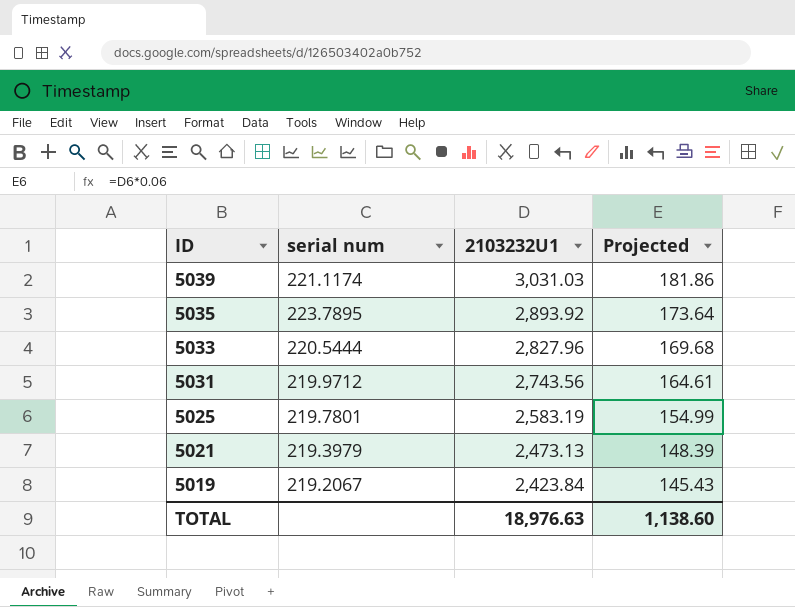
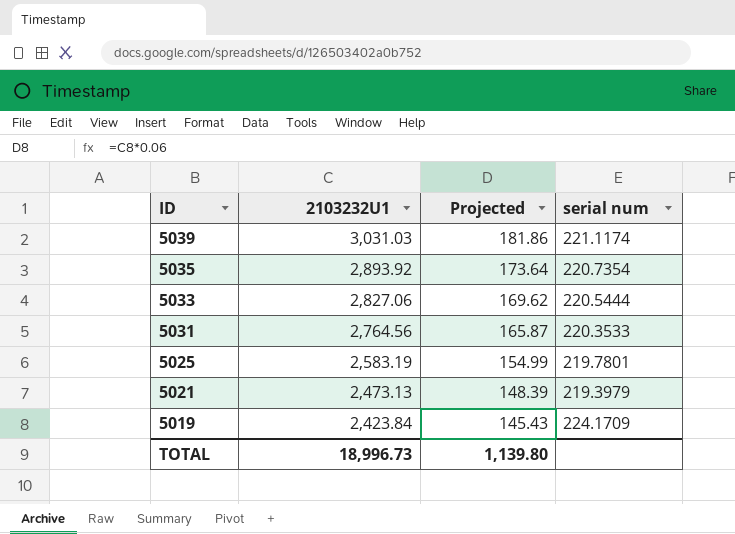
column serial num | position: 2 -> 4
5035 | serial num: 223.7895 -> 220.7354
5033 | 2103232U1: 2,827.96 -> 2,827.06
5033 | Projected: 169.68 -> 169.62
5031 | 2103232U1: 2,743.56 -> 2,764.56
5031 | Projected: 164.61 -> 165.87
5031 | serial num: 219.9712 -> 220.3533
5019 | serial num: 219.2067 -> 224.1709
TOTAL | 2103232U1: 18,976.63 -> 18,996.73
TOTAL | Projected: 1,138.60 -> 1,139.80

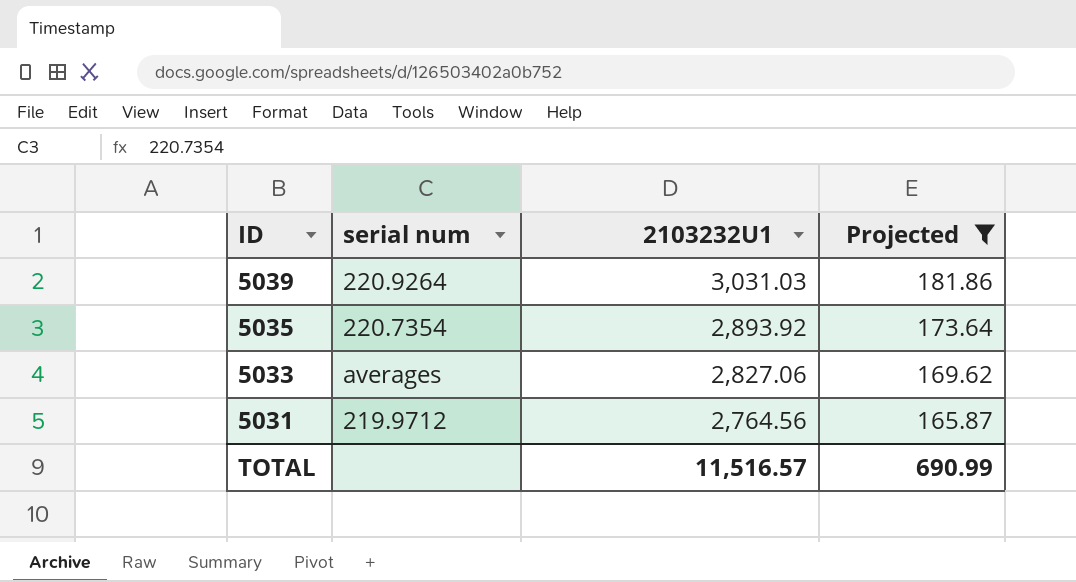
filter: none -> Projected >= 165.87
column serial num | position: 4 -> 2
5039 | serial num: 221.1174 -> 220.9264
5033 | serial num: 220.5444 -> averages
5031 | serial num: 220.3533 -> 219.9712
TOTAL | 2103232U1: 18,996.73 -> 11,516.57
TOTAL | Projected: 1,139.80 -> 690.99

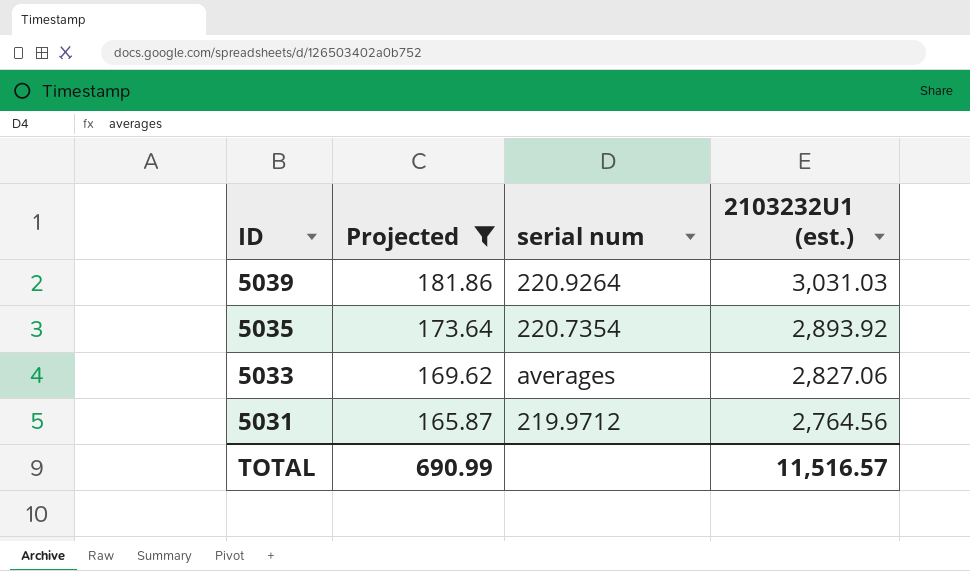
column Projected | position: 4 -> 2
column name: 2103232U1 -> 2103232U1 (est.)

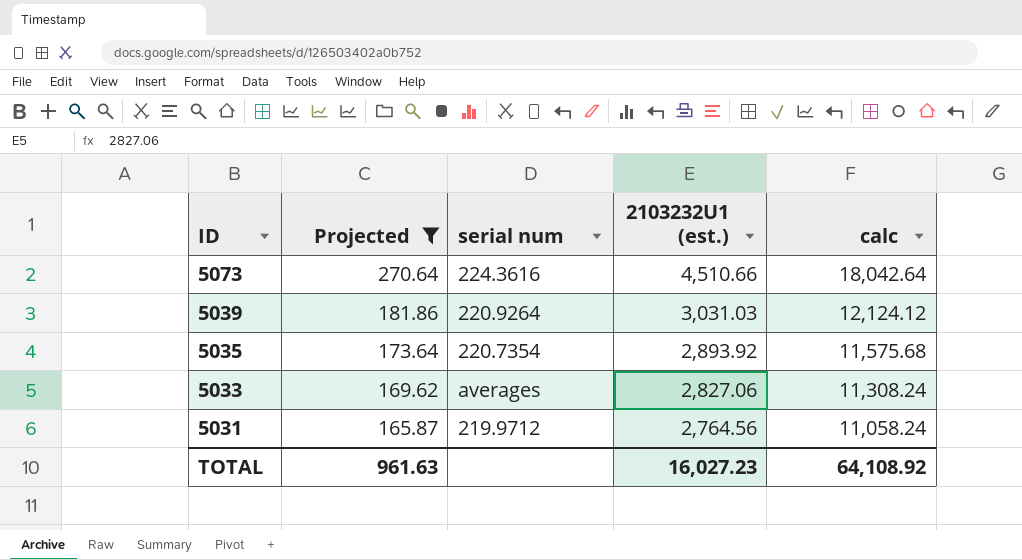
column calc | formula: none -> [2103232U1 (est.)] * 4
row 5073: none -> 270.64 | 224.3616 | 4,510.66 | 18,042.64
TOTAL | Projected: 690.99 -> 961.63
TOTAL | 2103232U1 (est.): 11,516.57 -> 16,027.23

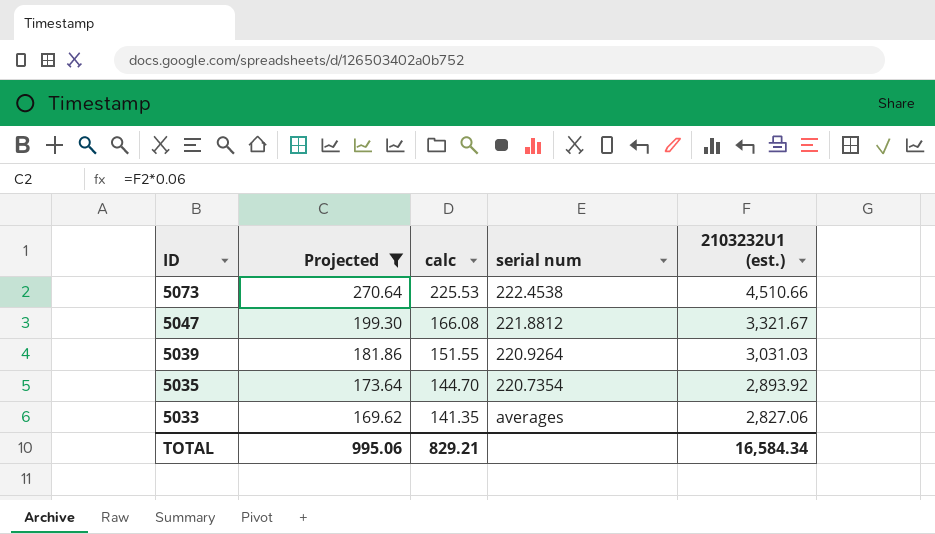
column calc | formula: [2103232U1 (est.)] * 4 -> [2103232U1 (est.)] * 0.05
column calc | position: 5 -> 3
row 5031: 165.87 | 219.9712 | 2,764.56 | 11,058.24 -> none
5073 | serial num: 224.3616 -> 222.4538
row 5047: none -> 199.30 | 166.08 | 221.8812 | 3,321.67
TOTAL | Projected: 961.63 -> 995.06
TOTAL | calc: 64,108.92 -> 829.21
TOTAL | 2103232U1 (est.): 16,027.23 -> 16,584.34

